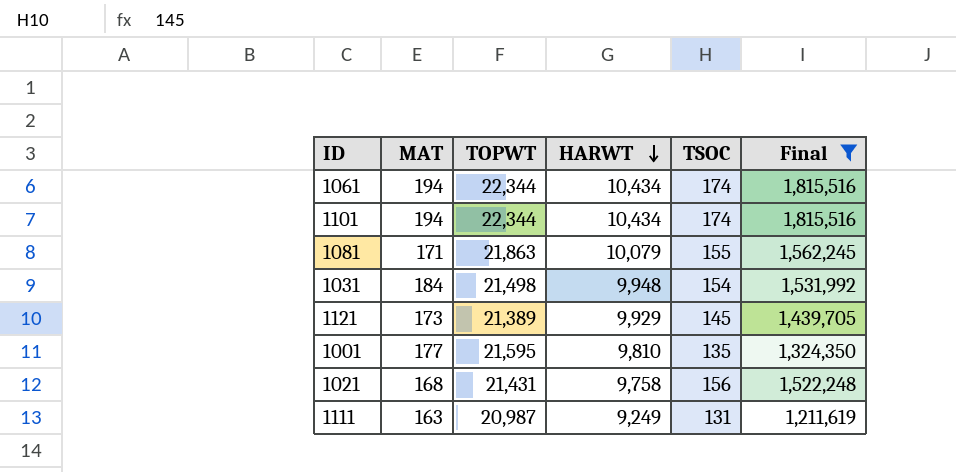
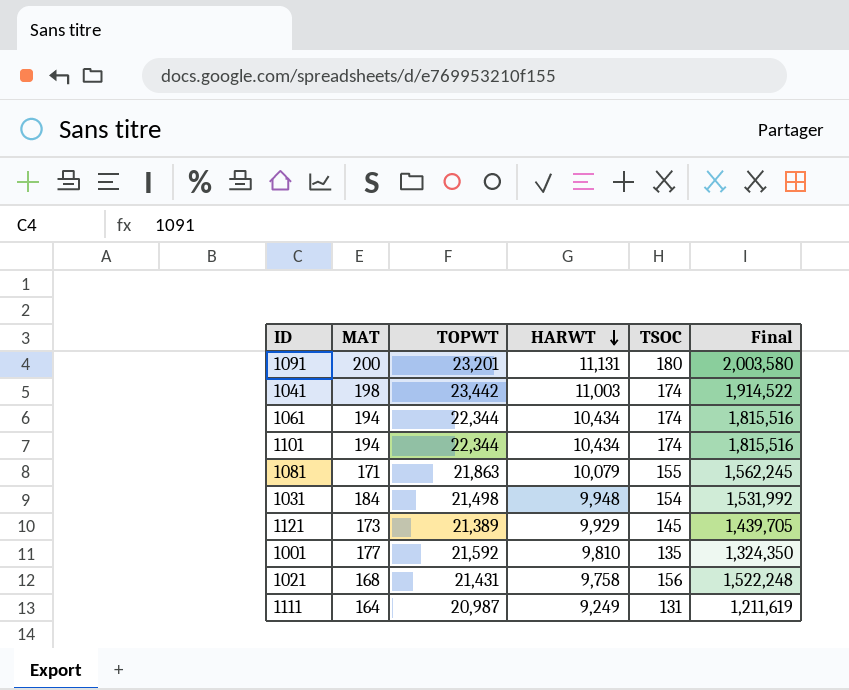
filter: Final <= 1,815,516 -> none
1001 | TOPWT: 21,595 -> 21,592
1111 | MAT: 163 -> 164

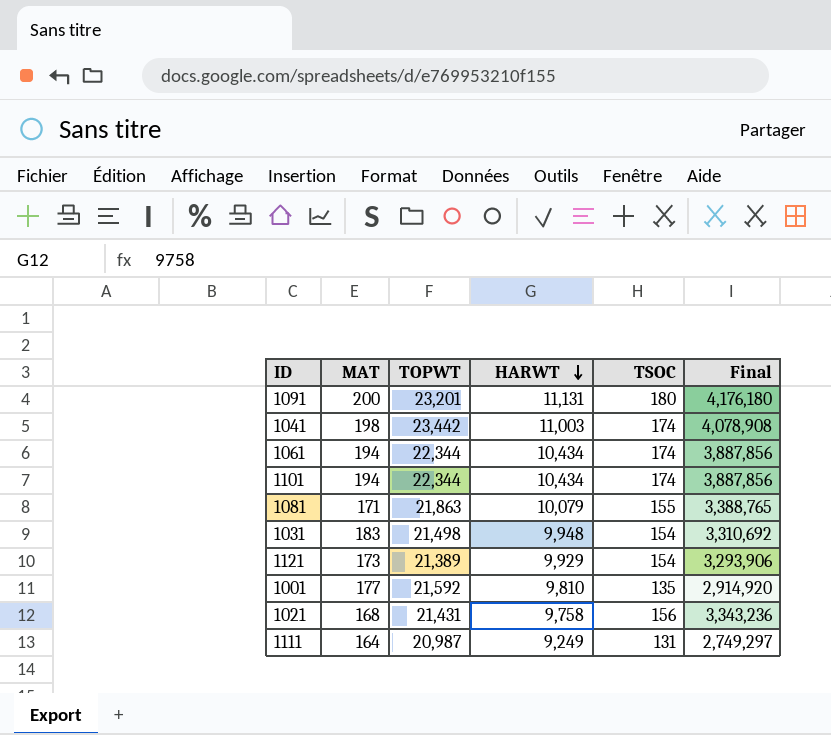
column Final | formula: [HARWT] * [TSOC] -> [TOPWT] * [TSOC]
1031 | MAT: 184 -> 183
1121 | TSOC: 145 -> 154

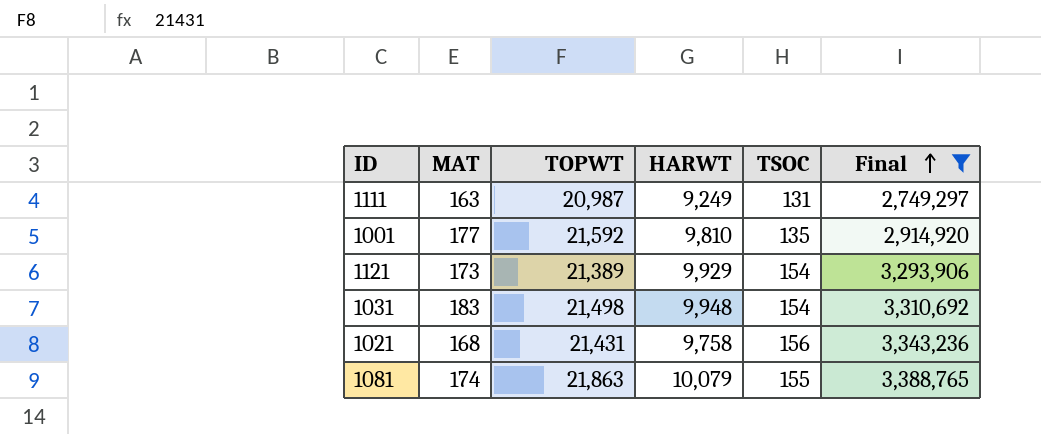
filter: none -> Final <= 3,388,765
row order: HARWT descending -> Final ascending
1111 | MAT: 164 -> 163
1081 | MAT: 171 -> 174

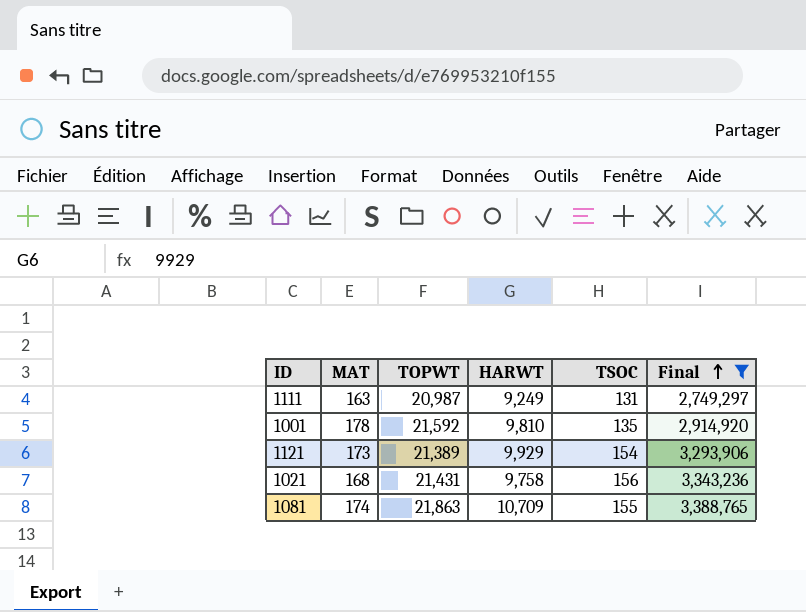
row 1031: 183 | 21,498 | 9,948 | 154 | 3,310,692 -> none
1001 | MAT: 177 -> 178
1081 | HARWT: 10,079 -> 10,709

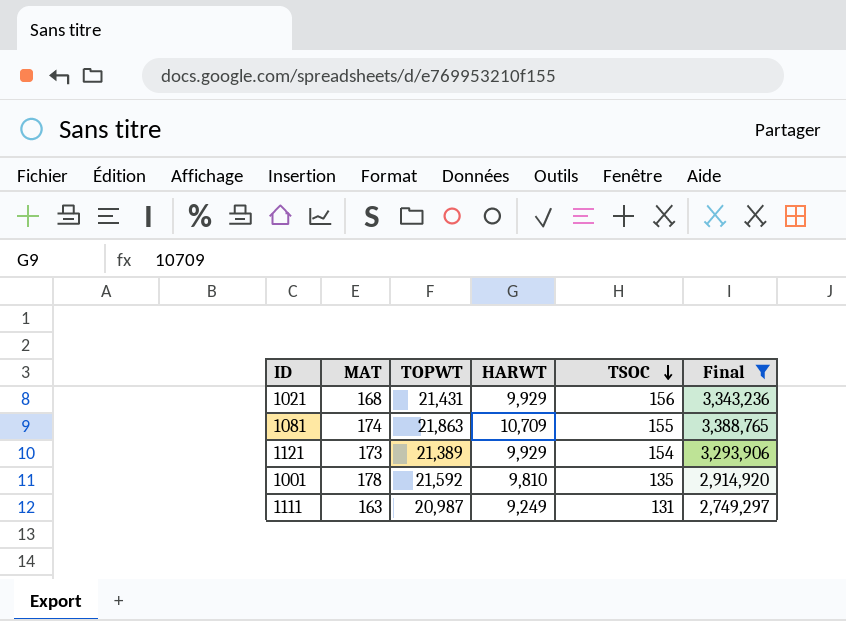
row order: Final ascending -> TSOC descending
1021 | HARWT: 9,758 -> 9,929

